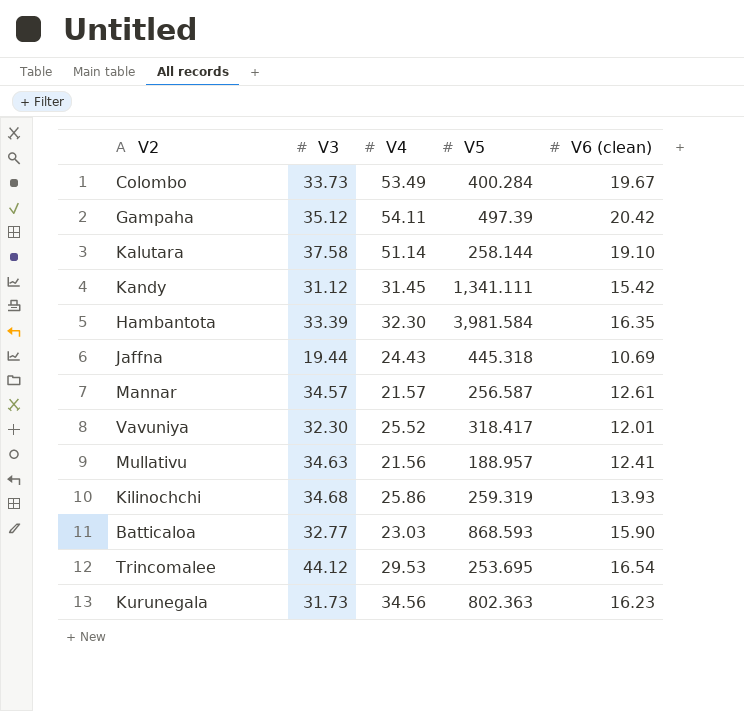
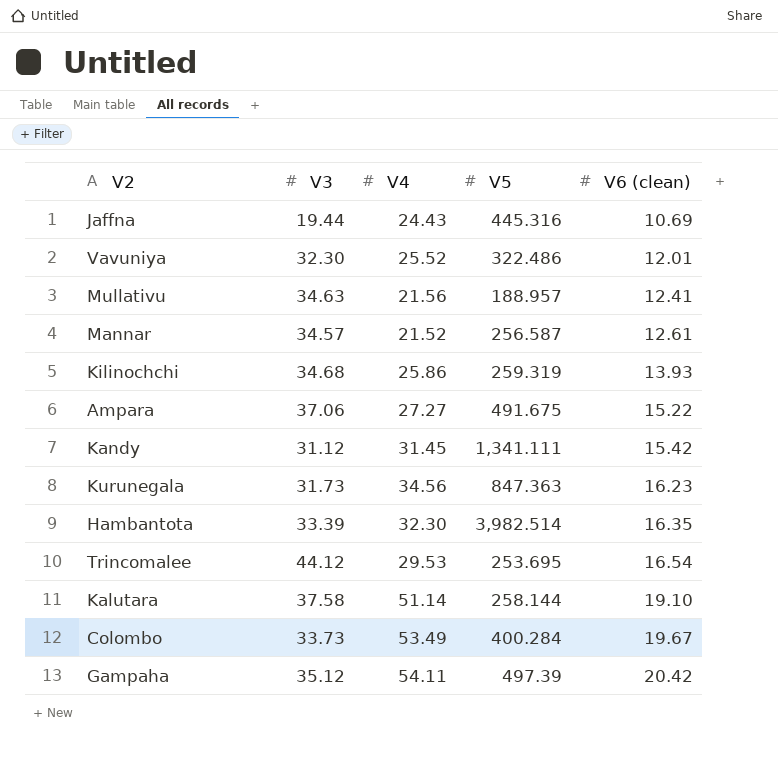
row order: none -> V6 (clean) ascending
row Batticaloa: 32.77 | 23.03 | 868.593 | 15.90 -> none
Jaffna | V5: 445.318 -> 445.316
Vavuniya | V5: 318.417 -> 322.486
Mannar | V4: 21.57 -> 21.52
row Ampara: none -> 37.06 | 27.27 | 491.675 | 15.22
Kurunegala | V5: 802.363 -> 847.363
Hambantota | V5: 3,981.584 -> 3,982.514

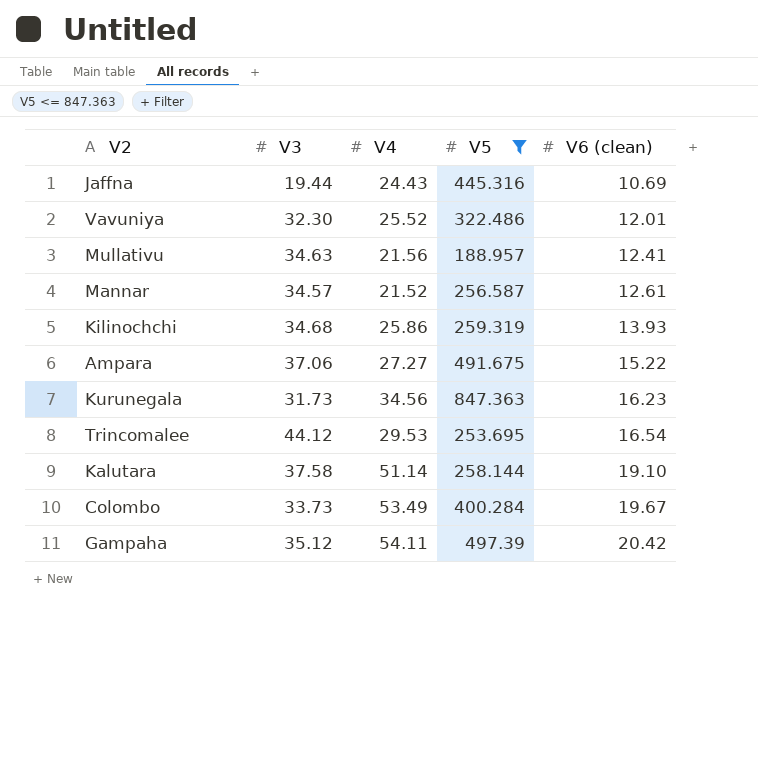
filter: none -> V5 <= 847.363

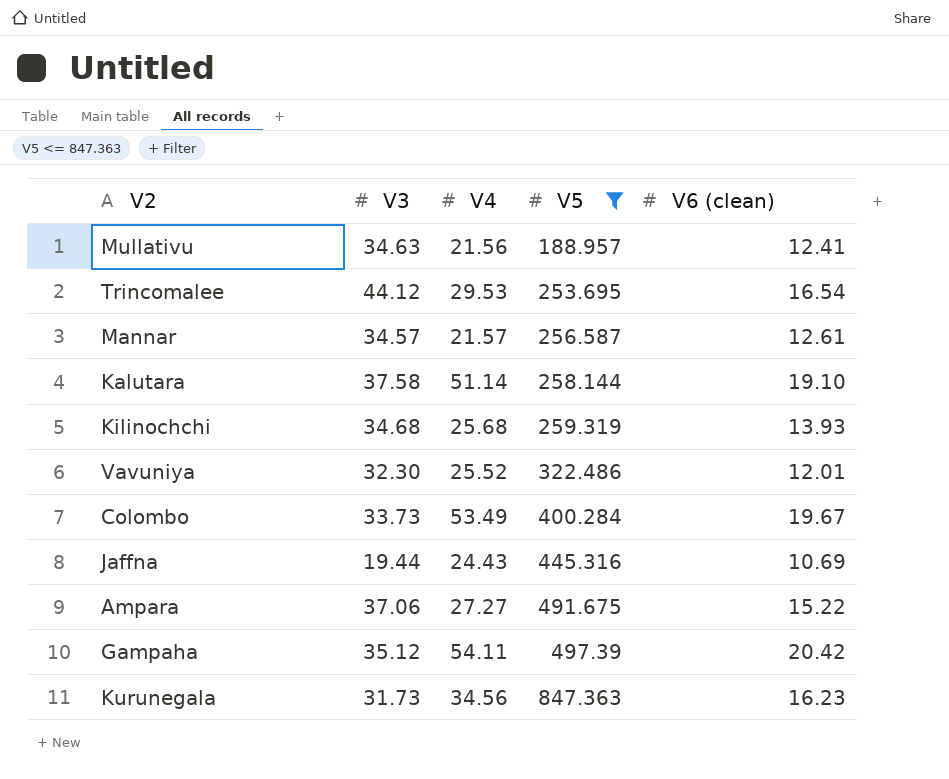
row order: V6 (clean) ascending -> V5 ascending
Mannar | V4: 21.52 -> 21.57
Kilinochchi | V4: 25.86 -> 25.68

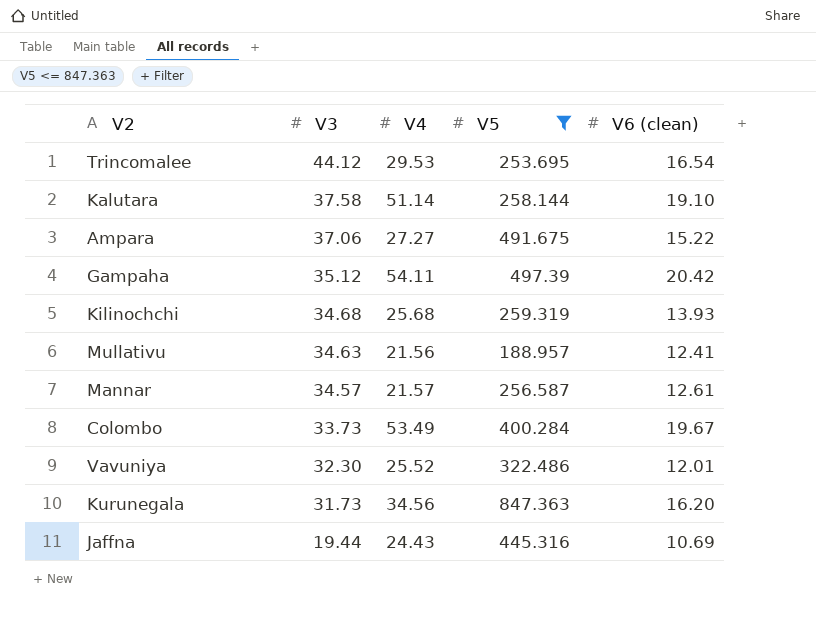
row order: V5 ascending -> V3 descending
Kurunegala | V6 (clean): 16.23 -> 16.20

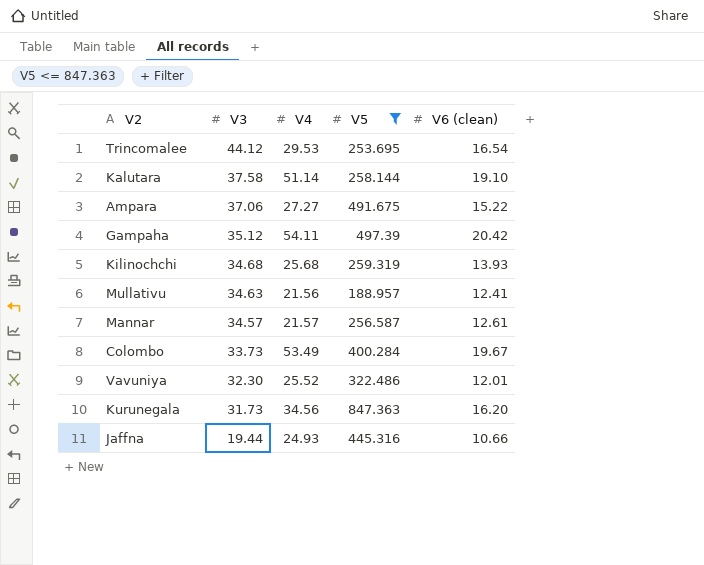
Jaffna | V4: 24.43 -> 24.93
Jaffna | V6 (clean): 10.69 -> 10.66

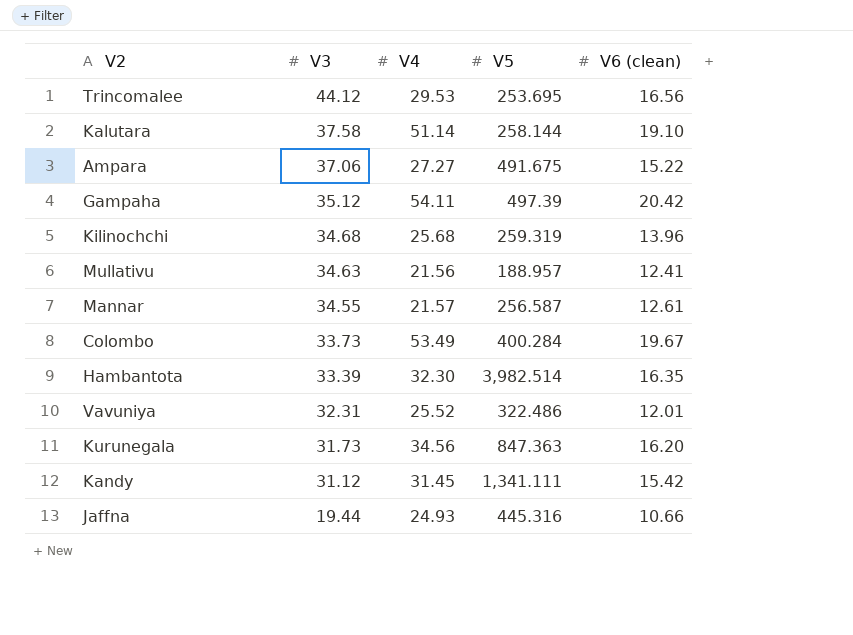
filter: V5 <= 847.363 -> none
Trincomalee | V6 (clean): 16.54 -> 16.56
Kilinochchi | V6 (clean): 13.93 -> 13.96
Mannar | V3: 34.57 -> 34.55
Vavuniya | V3: 32.30 -> 32.31

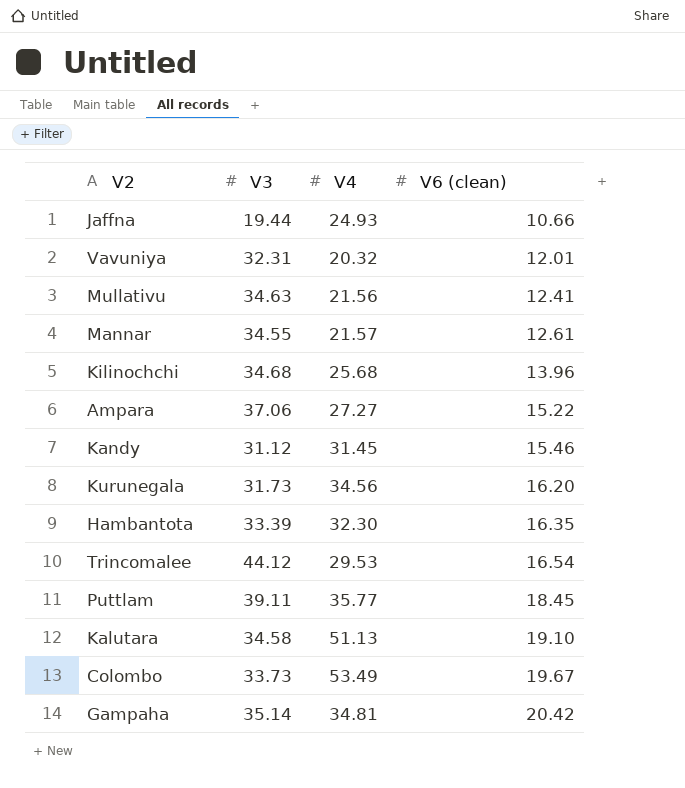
row order: V3 descending -> V6 (clean) ascending
column V5 | position: 4 -> none
Vavuniya | V4: 25.52 -> 20.32
Kandy | V6 (clean): 15.42 -> 15.46
Trincomalee | V6 (clean): 16.56 -> 16.54
row Puttlam: none -> 39.11 | 35.77 | 18.45
Kalutara | V3: 37.58 -> 34.58
Kalutara | V4: 51.14 -> 51.13
Gampaha | V3: 35.12 -> 35.14
Gampaha | V4: 54.11 -> 34.81

